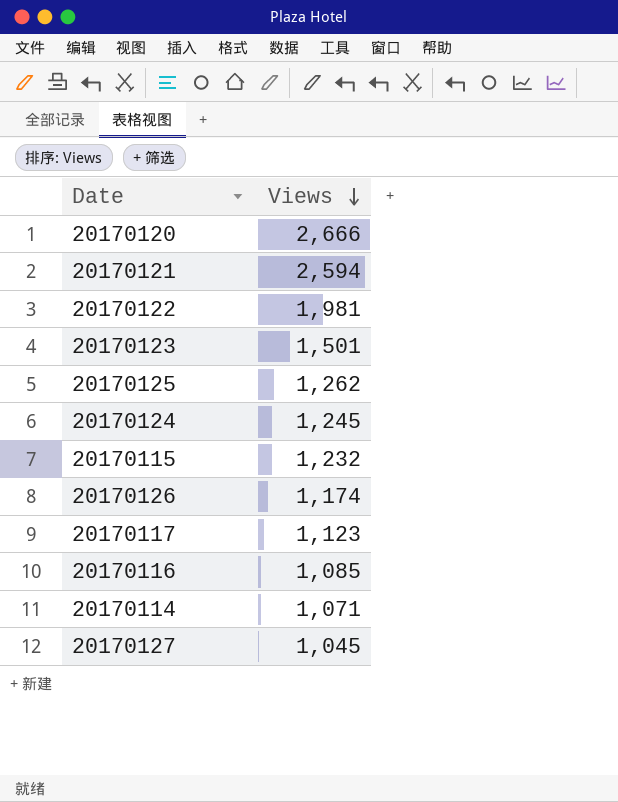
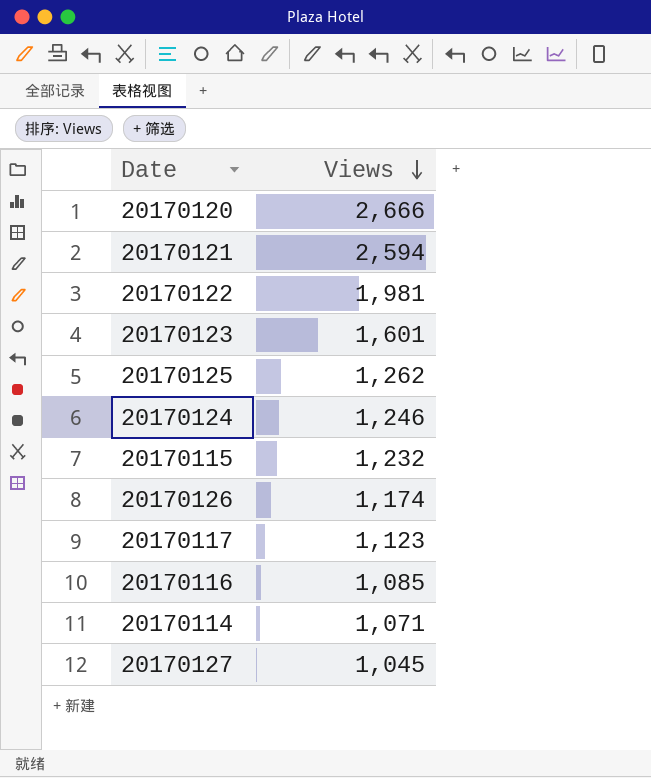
20170123 | Views: 1,501 -> 1,601
20170124 | Views: 1,245 -> 1,246

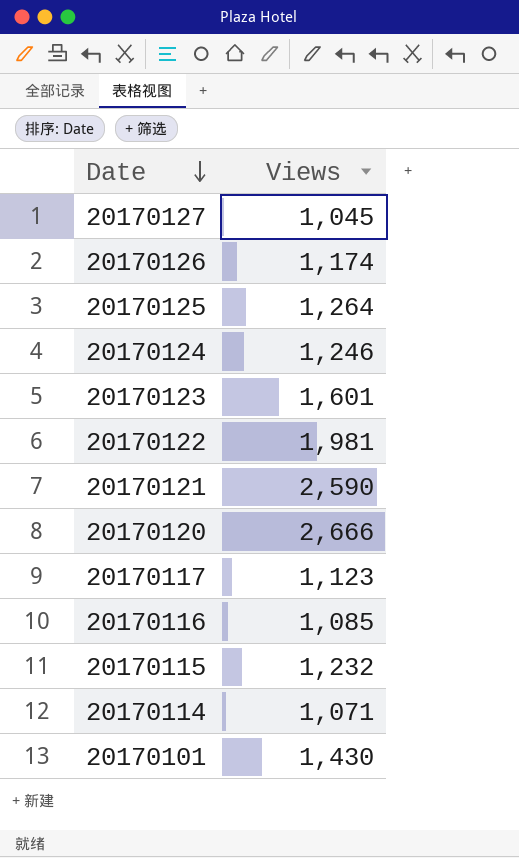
row order: Views descending -> Date descending
20170125 | Views: 1,262 -> 1,264
20170121 | Views: 2,594 -> 2,590
row 20170101: none -> 1,430

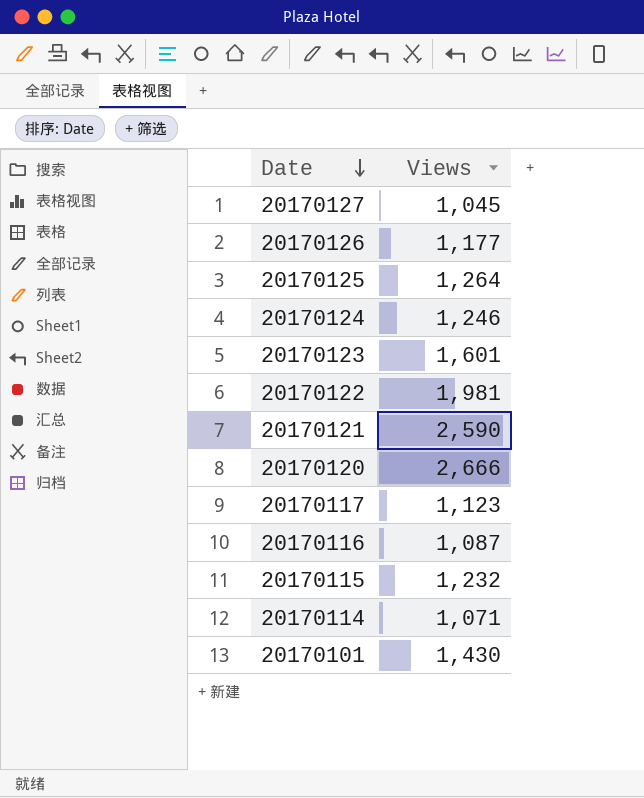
20170126 | Views: 1,174 -> 1,177
20170116 | Views: 1,085 -> 1,087

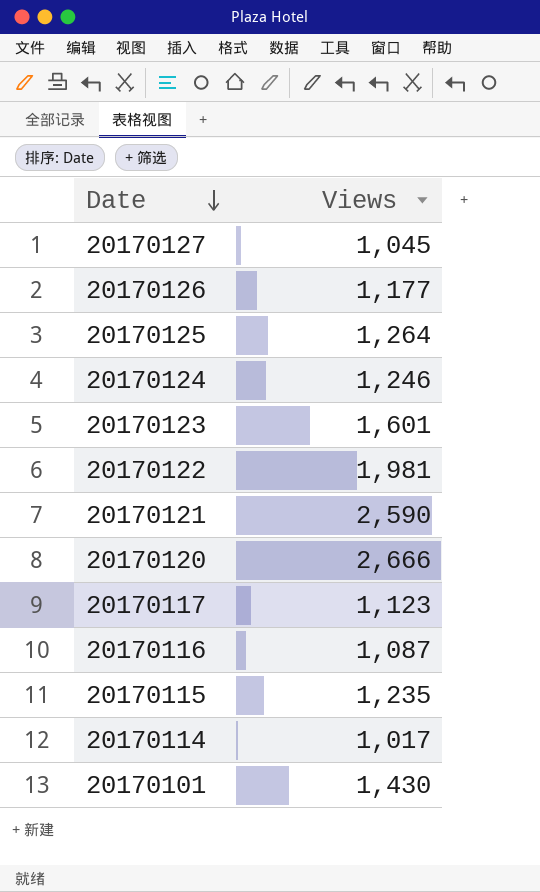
20170115 | Views: 1,232 -> 1,235
20170114 | Views: 1,071 -> 1,017

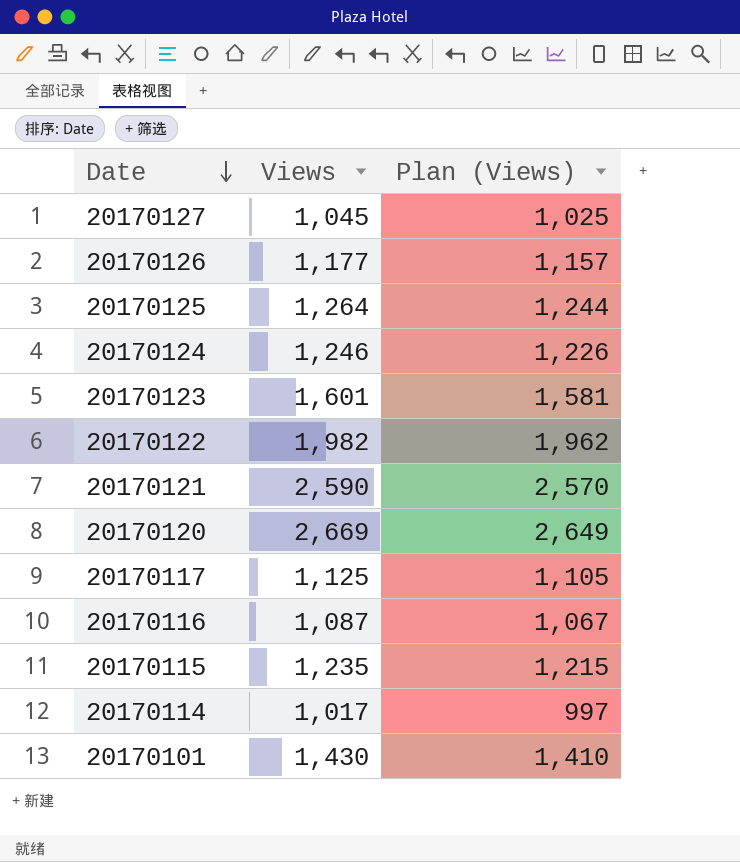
column Plan (Views) | formula: none -> [Views] - 20
20170122 | Views: 1,981 -> 1,982
20170120 | Views: 2,666 -> 2,669
20170117 | Views: 1,123 -> 1,125

